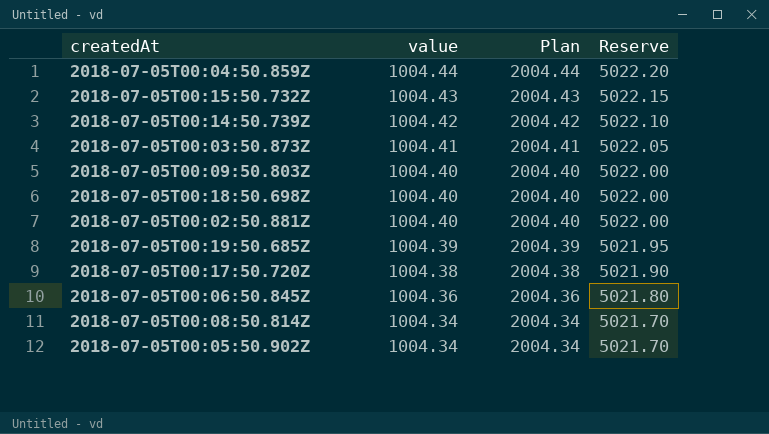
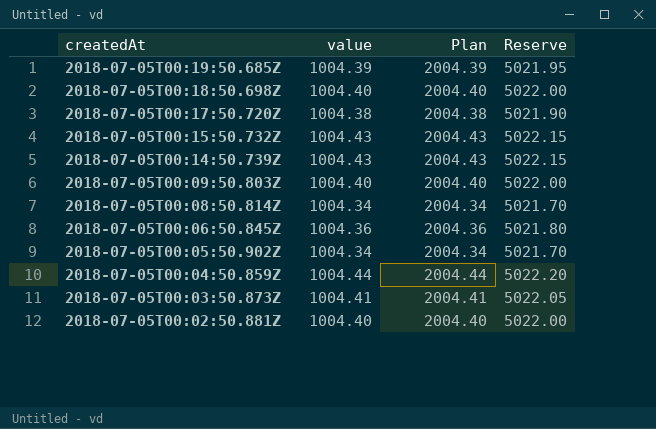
row order: value descending -> createdAt descending
2018-07-05T00:14:50.739Z | value: 1004.42 -> 1004.43
2018-07-05T00:14:50.739Z | Plan: 2004.42 -> 2004.43
2018-07-05T00:14:50.739Z | Reserve: 5022.10 -> 5022.15

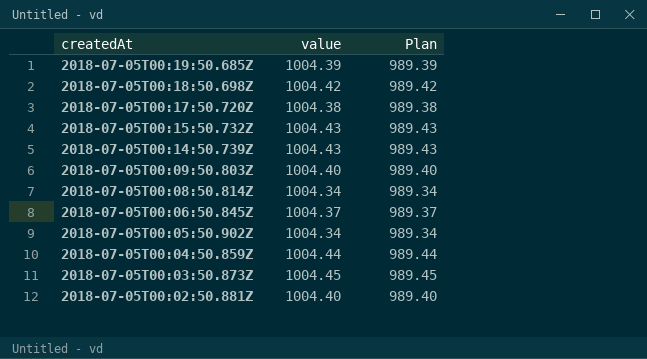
column Reserve | formula: [value] * 5 -> none
column Plan | formula: [value] + 1000 -> [value] - 15
2018-07-05T00:18:50.698Z | value: 1004.40 -> 1004.42
2018-07-05T00:06:50.845Z | value: 1004.36 -> 1004.37
2018-07-05T00:03:50.873Z | value: 1004.41 -> 1004.45

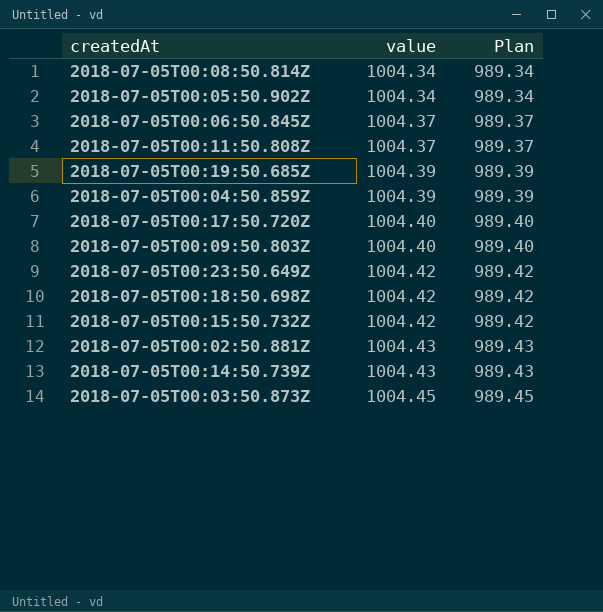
row order: createdAt descending -> value ascending
row 2018-07-05T00:11:50.808Z: none -> 1004.37 | 989.37
2018-07-05T00:04:50.859Z | value: 1004.44 -> 1004.39
2018-07-05T00:04:50.859Z | Plan: 989.44 -> 989.39
2018-07-05T00:17:50.720Z | value: 1004.38 -> 1004.40
2018-07-05T00:17:50.720Z | Plan: 989.38 -> 989.40
row 2018-07-05T00:23:50.649Z: none -> 1004.42 | 989.42
2018-07-05T00:15:50.732Z | value: 1004.43 -> 1004.42
2018-07-05T00:15:50.732Z | Plan: 989.43 -> 989.42
2018-07-05T00:02:50.881Z | value: 1004.40 -> 1004.43
2018-07-05T00:02:50.881Z | Plan: 989.40 -> 989.43

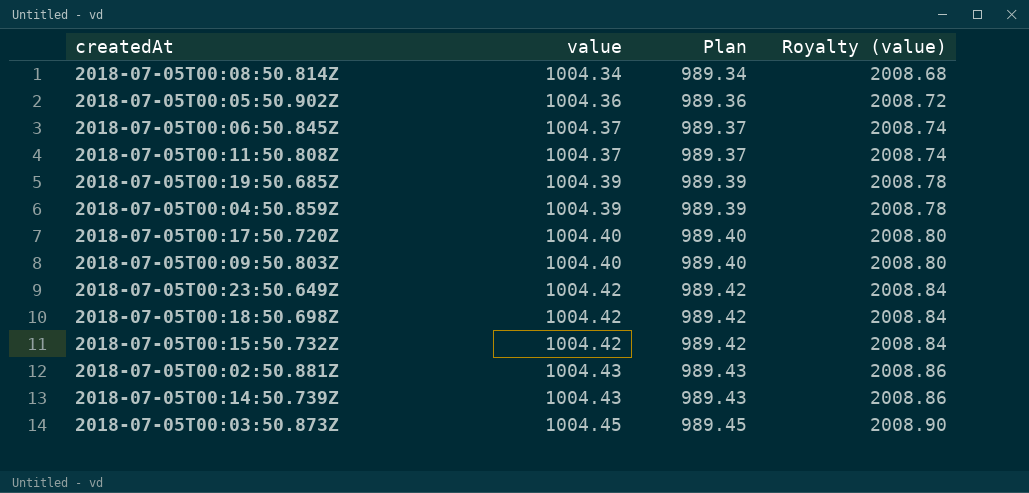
column Royalty (value) | formula: none -> [value] * 2
2018-07-05T00:05:50.902Z | value: 1004.34 -> 1004.36
2018-07-05T00:05:50.902Z | Plan: 989.34 -> 989.36

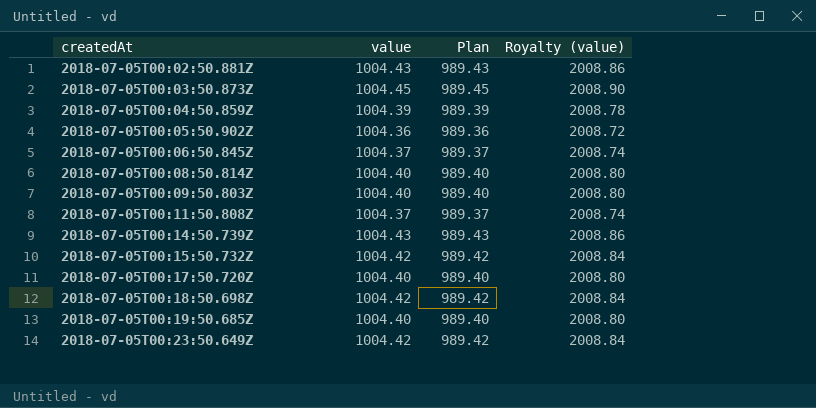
row order: value ascending -> createdAt ascending
2018-07-05T00:08:50.814Z | value: 1004.34 -> 1004.40
2018-07-05T00:08:50.814Z | Plan: 989.34 -> 989.40
2018-07-05T00:08:50.814Z | Royalty (value): 2008.68 -> 2008.80
2018-07-05T00:19:50.685Z | value: 1004.39 -> 1004.40
2018-07-05T00:19:50.685Z | Plan: 989.39 -> 989.40
2018-07-05T00:19:50.685Z | Royalty (value): 2008.78 -> 2008.80

